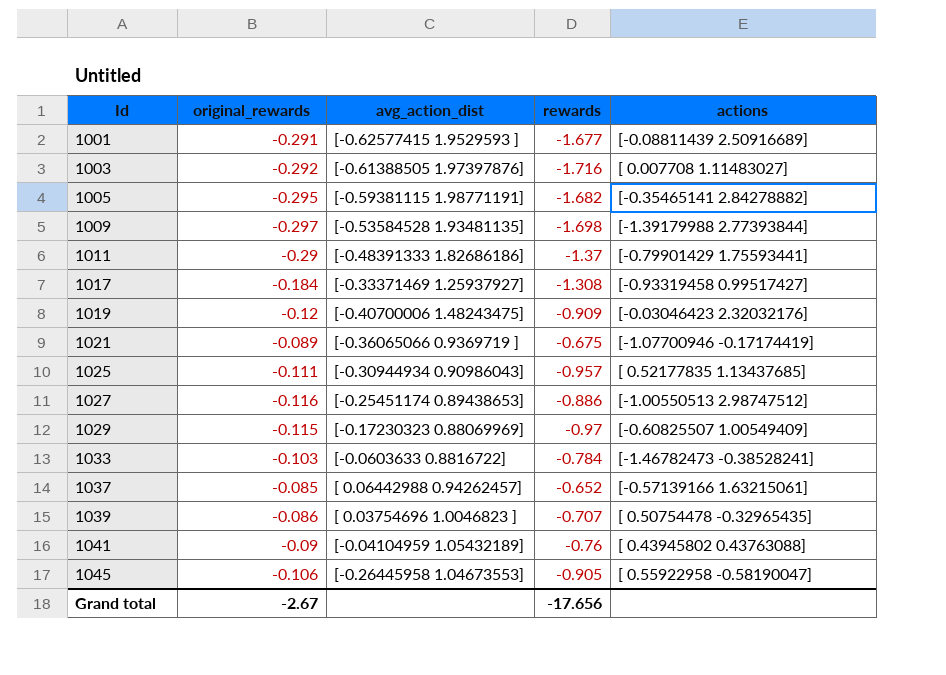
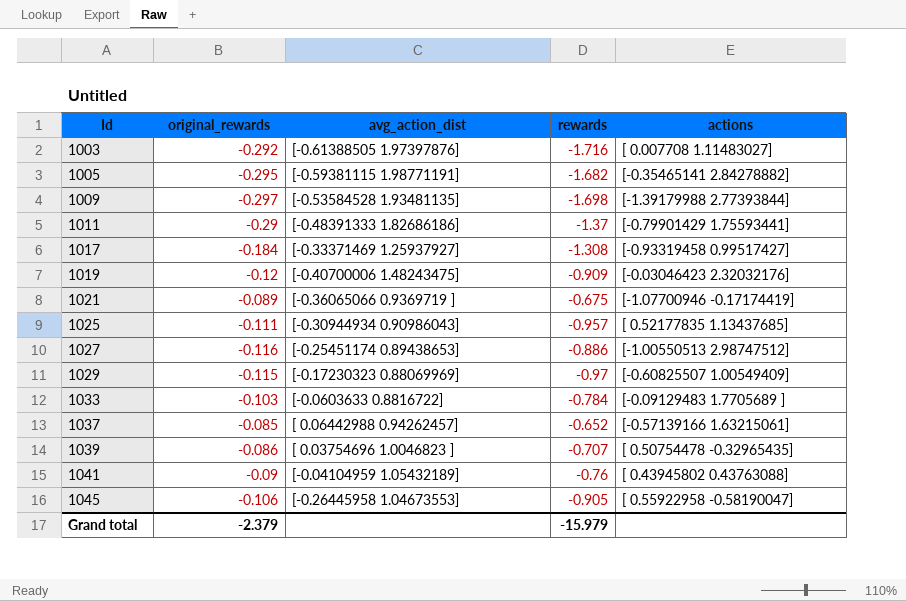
row 1001: -0.291 | [-0.62577415 1.9529593 ] | -1.677 | [-0.08811439 2.50916689] -> none
1033 | actions: [-1.46782473 -0.38528241] -> [-0.09129483 1.7705689 ]
Grand total | original_rewards: -2.67 -> -2.379
Grand total | rewards: -17.656 -> -15.979

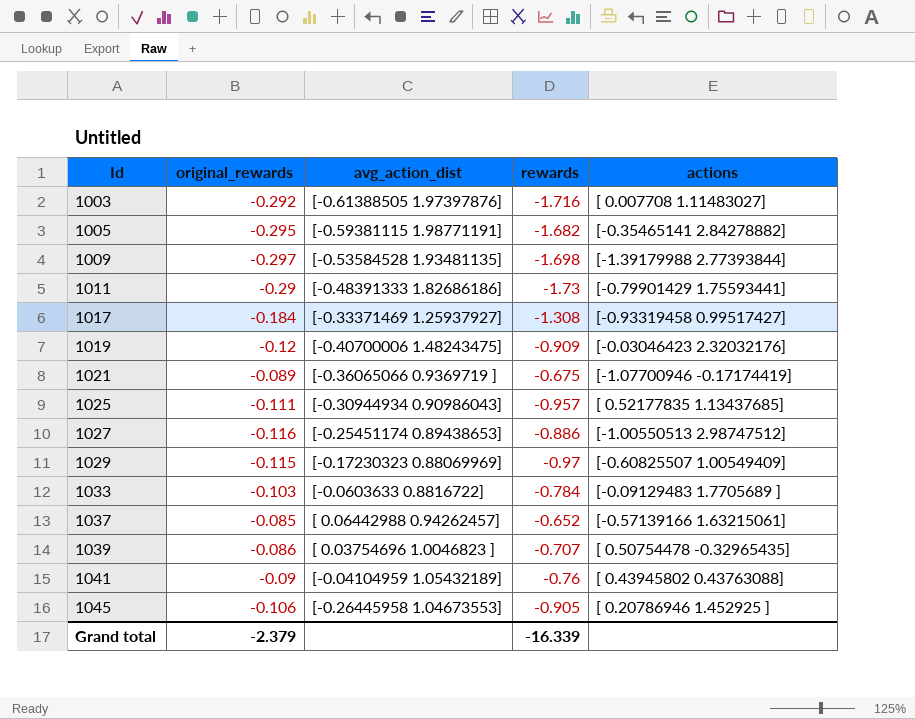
1011 | rewards: -1.37 -> -1.73
1045 | actions: [ 0.55922958 -0.58190047] -> [ 0.20786946 1.452925 ]
Grand total | rewards: -15.979 -> -16.339

